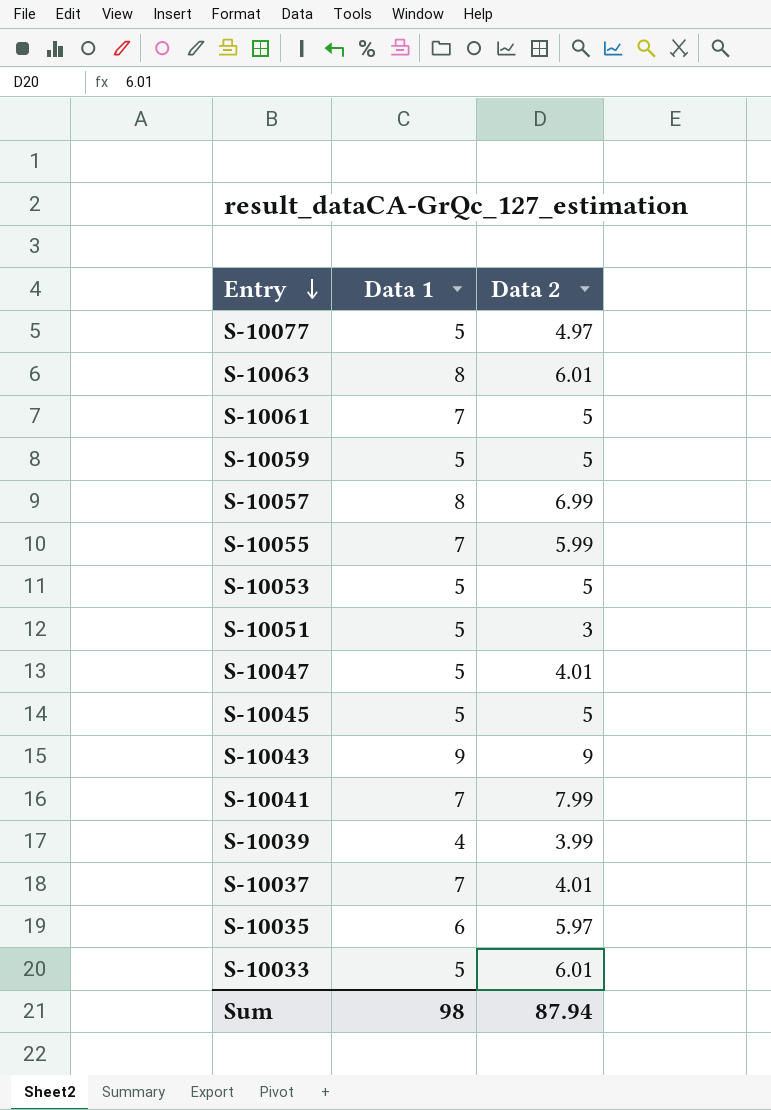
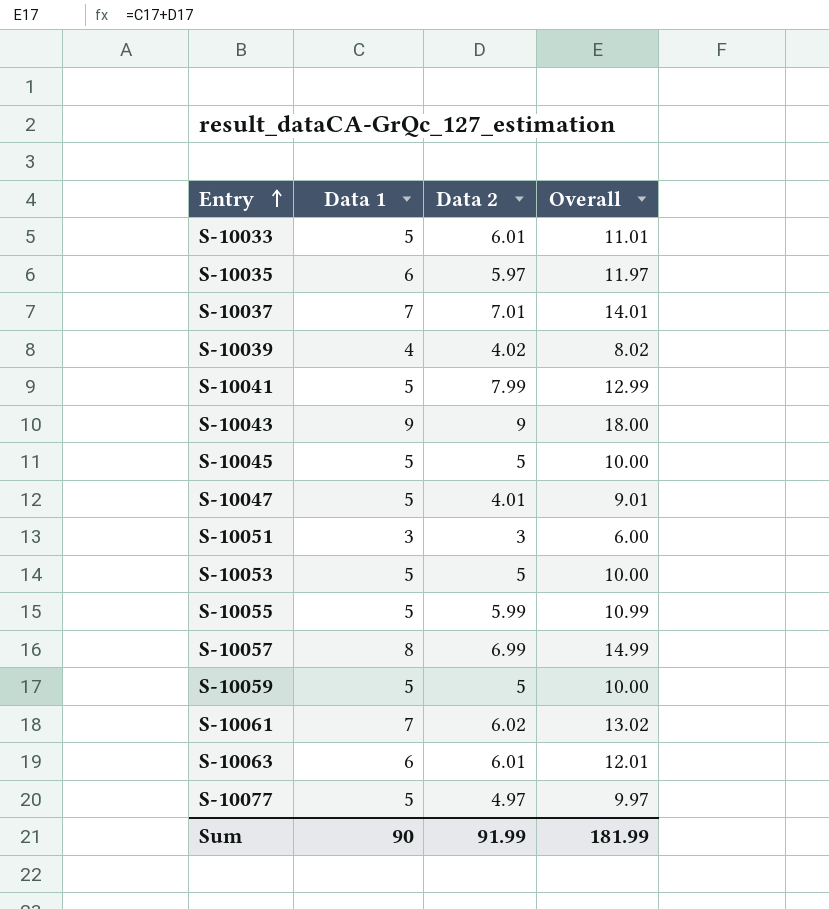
row order: Entry descending -> Entry ascending
column Overall | formula: none -> [Data 1] + [Data 2]
S-10037 | Data 2: 4.01 -> 7.01
S-10039 | Data 2: 3.99 -> 4.02
S-10041 | Data 1: 7 -> 5
S-10051 | Data 1: 5 -> 3
S-10055 | Data 1: 7 -> 5
S-10061 | Data 2: 5 -> 6.02
S-10063 | Data 1: 8 -> 6
Sum | Data 1: 98 -> 90
Sum | Data 2: 87.94 -> 91.99

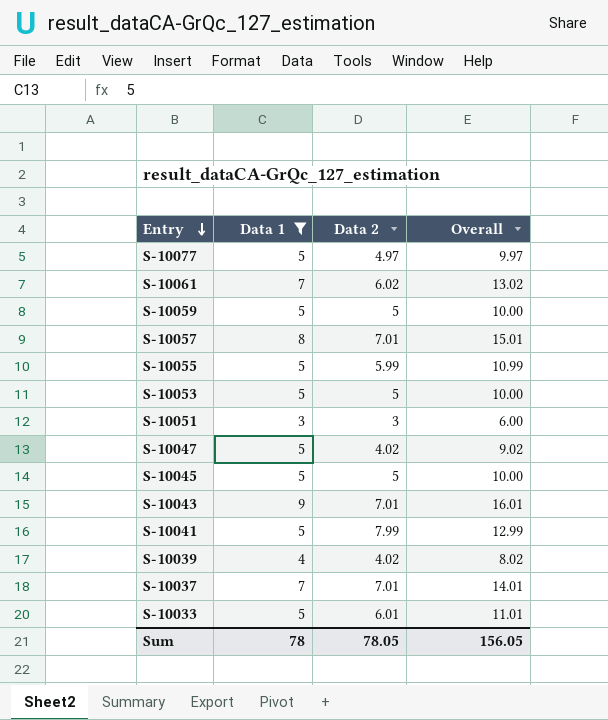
filter: none -> Data 1 != 6
row order: Entry ascending -> Entry descending
S-10057 | Data 2: 6.99 -> 7.01
S-10057 | Overall: 14.99 -> 15.01
S-10047 | Data 2: 4.01 -> 4.02
S-10047 | Overall: 9.01 -> 9.02
S-10043 | Data 2: 9 -> 7.01
S-10043 | Overall: 18.00 -> 16.01
Sum | Data 1: 90 -> 78
Sum | Data 2: 91.99 -> 78.05
Sum | Overall: 181.99 -> 156.05

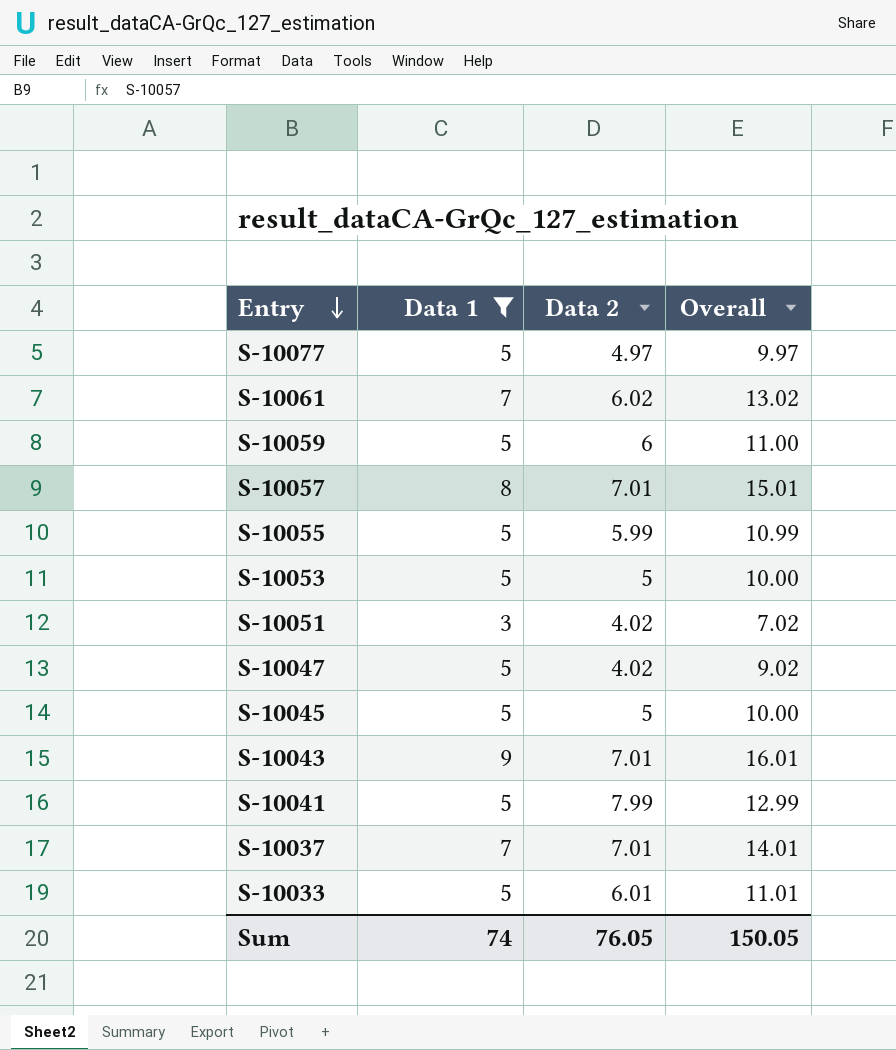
row S-10039: 4 | 4.02 | 8.02 -> none
S-10059 | Data 2: 5 -> 6
S-10059 | Overall: 10.00 -> 11.00
S-10051 | Data 2: 3 -> 4.02
S-10051 | Overall: 6.00 -> 7.02
Sum | Data 1: 78 -> 74
Sum | Data 2: 78.05 -> 76.05
Sum | Overall: 156.05 -> 150.05

